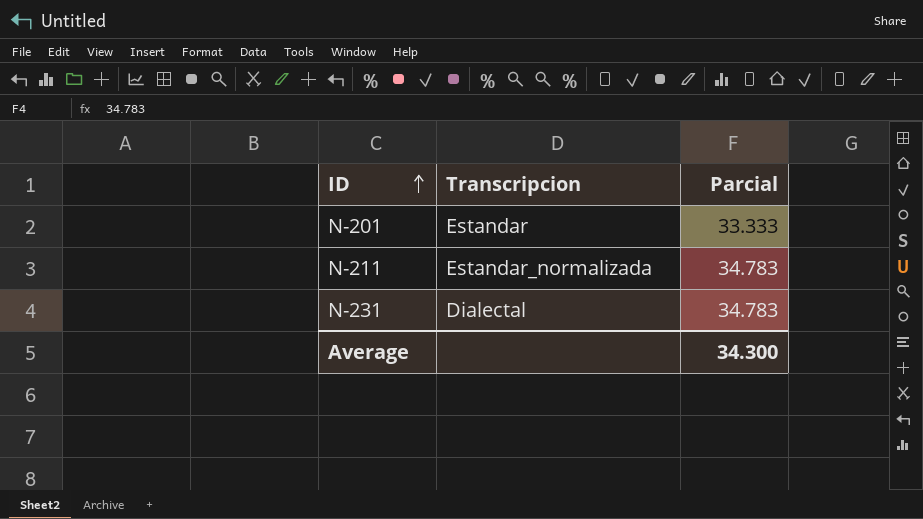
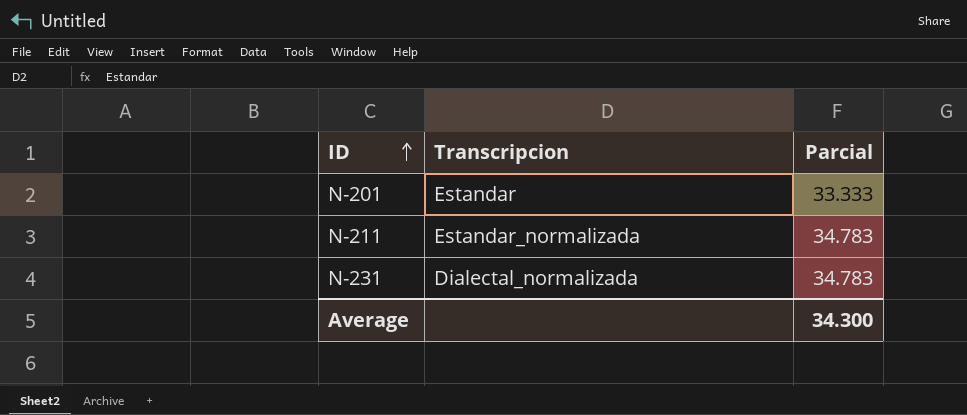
N-231 | Transcripcion: Dialectal -> Dialectal_normalizada

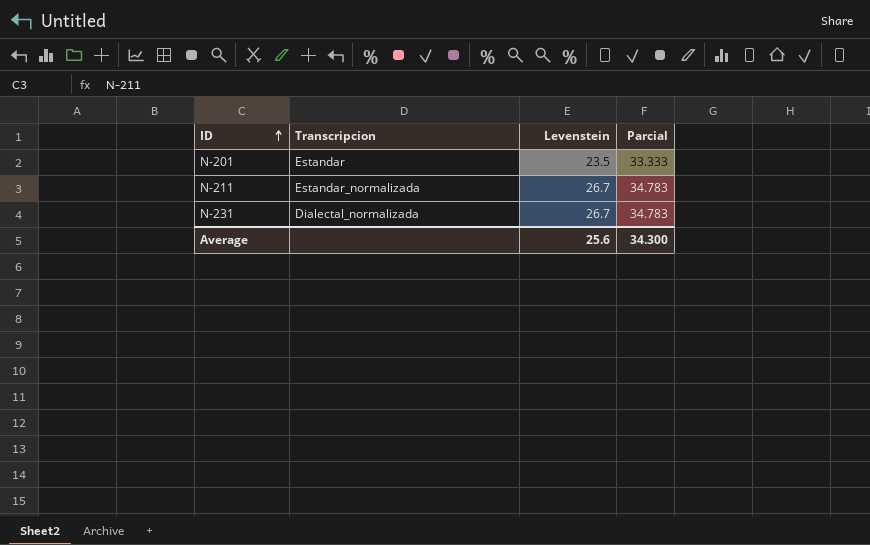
column Levenstein | position: none -> 3

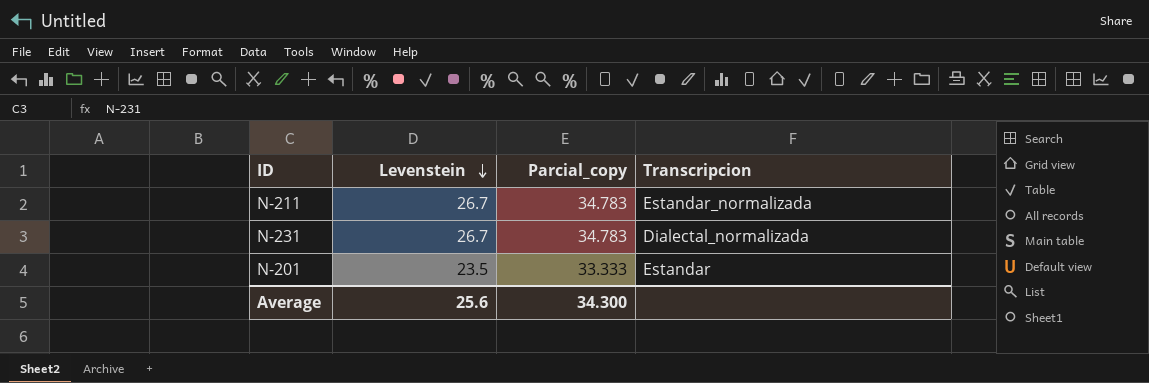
row order: ID ascending -> Levenstein descending
column name: Parcial -> Parcial_copy
column Transcripcion | position: 2 -> 4

